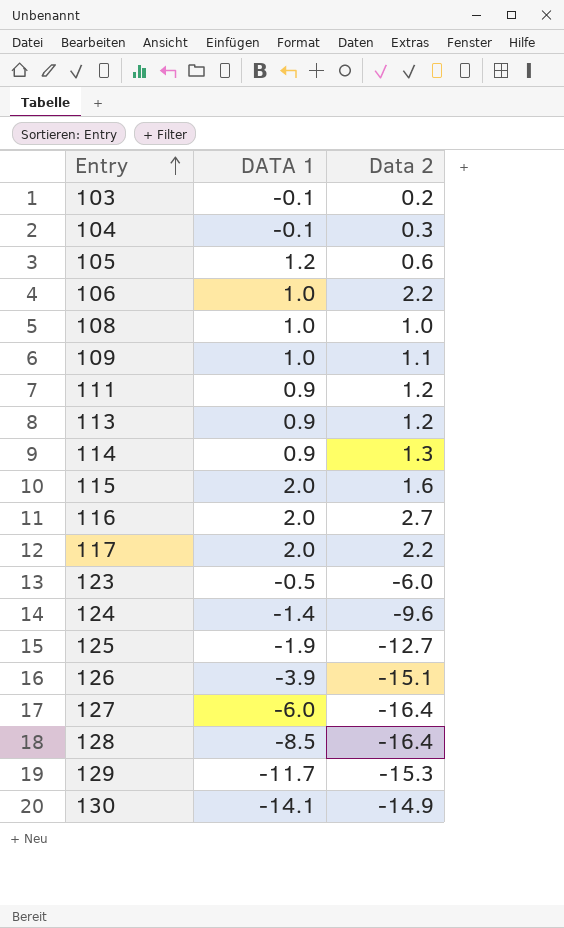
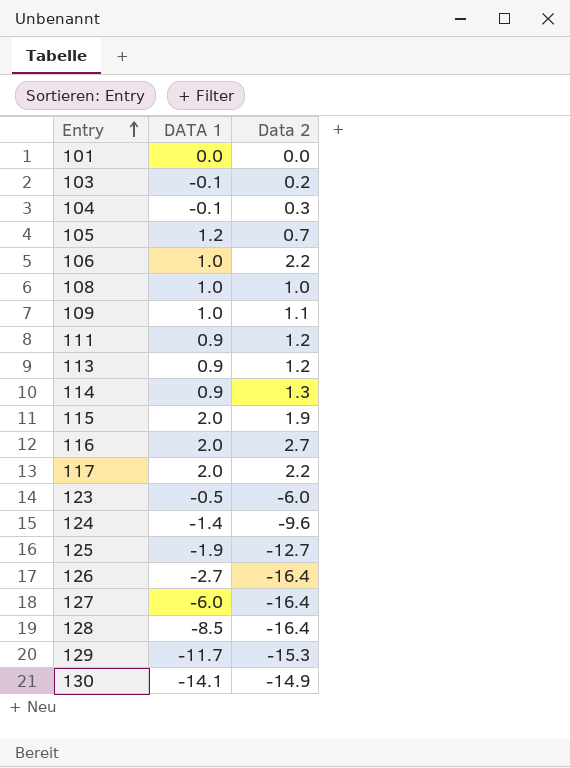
row 101: none -> 0.0 | 0.0
105 | Data 2: 0.6 -> 0.7
115 | Data 2: 1.6 -> 1.9
126 | DATA 1: -3.9 -> -2.7
126 | Data 2: -15.1 -> -16.4

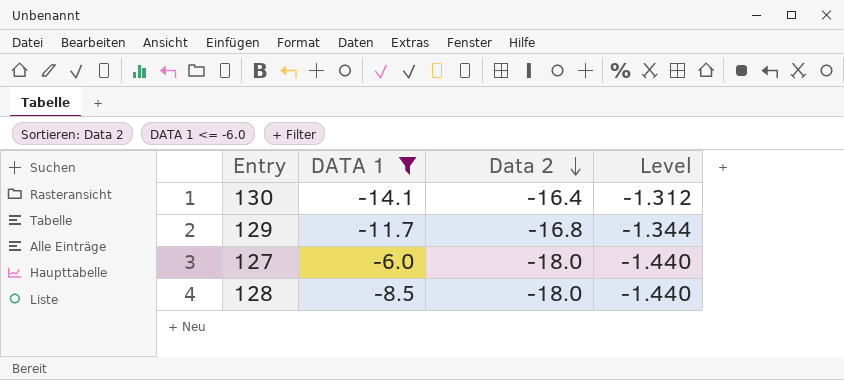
filter: none -> DATA 1 <= -6.0
row order: Entry ascending -> Data 2 descending
column Level | formula: none -> [Data 2] * 0.08
130 | Data 2: -14.9 -> -16.4
129 | Data 2: -15.3 -> -16.8
127 | Data 2: -16.4 -> -18.0
128 | Data 2: -16.4 -> -18.0

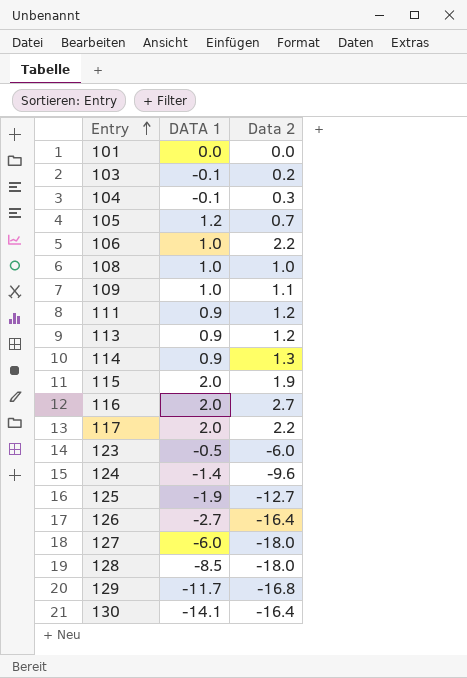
filter: DATA 1 <= -6.0 -> none
row order: Data 2 descending -> Entry ascending
column Level | formula: [Data 2] * 0.08 -> none

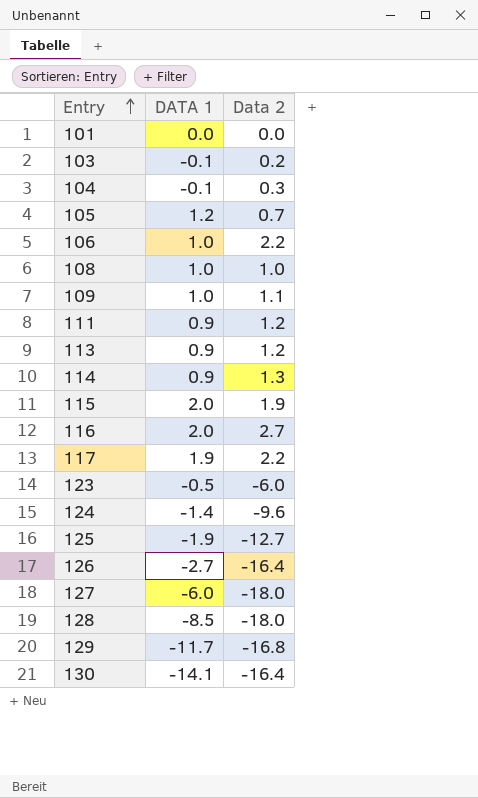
117 | DATA 1: 2.0 -> 1.9

